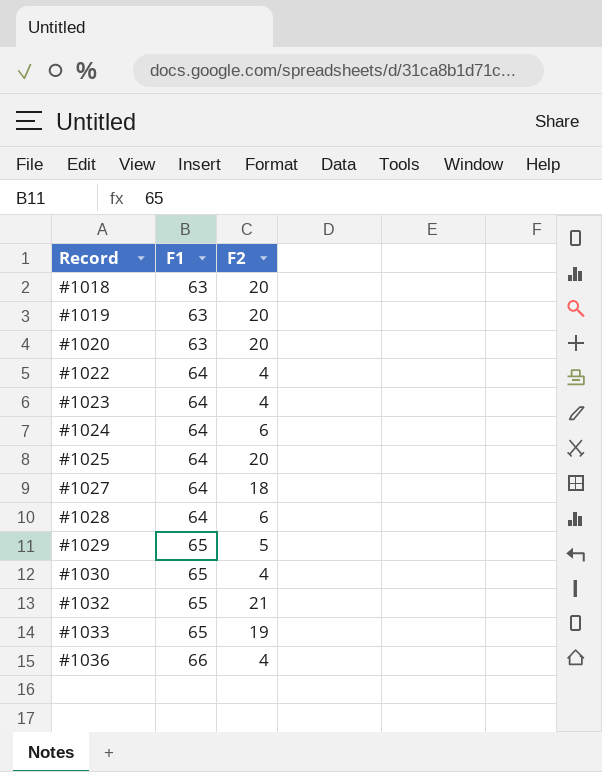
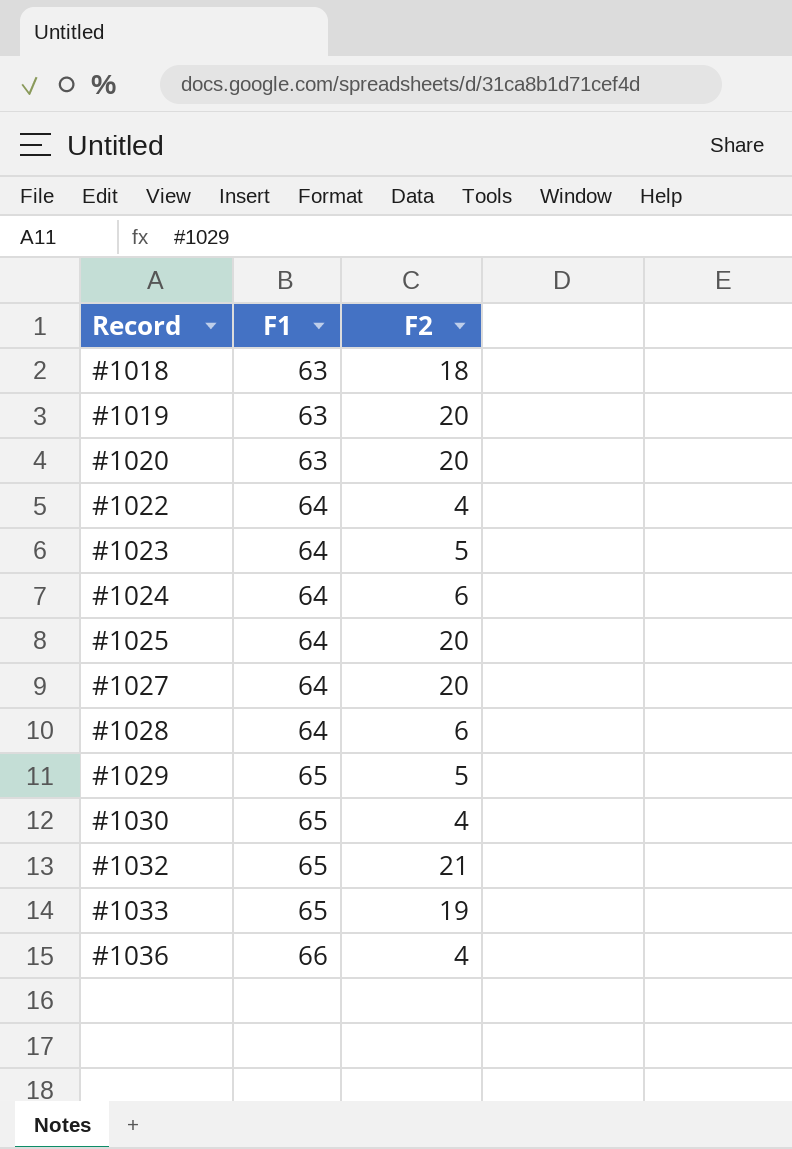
#1018 | F2: 20 -> 18
#1023 | F2: 4 -> 5
#1027 | F2: 18 -> 20

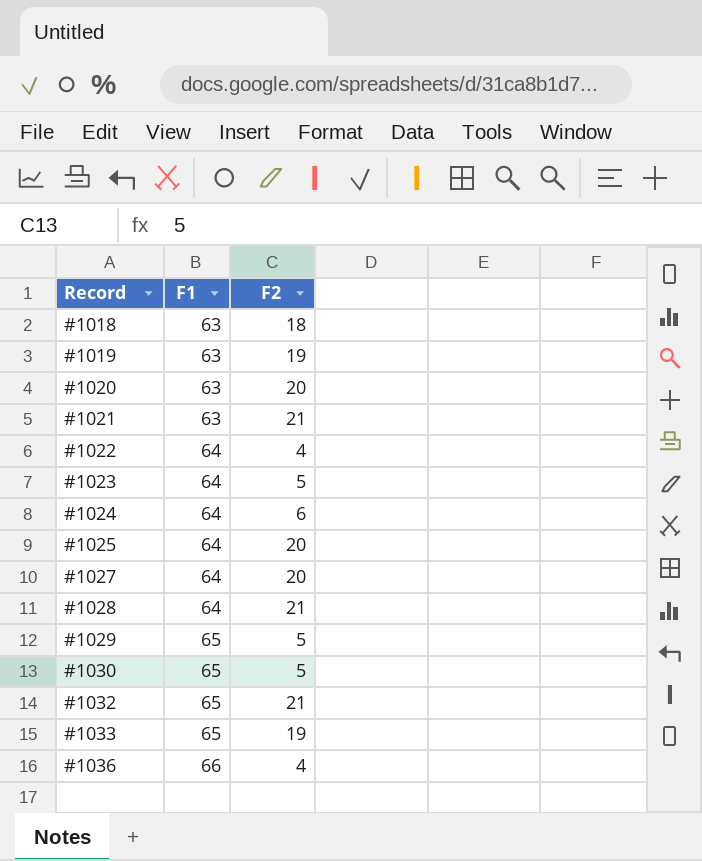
#1019 | F2: 20 -> 19
row #1021: none -> 63 | 21
#1028 | F2: 6 -> 21
#1030 | F2: 4 -> 5

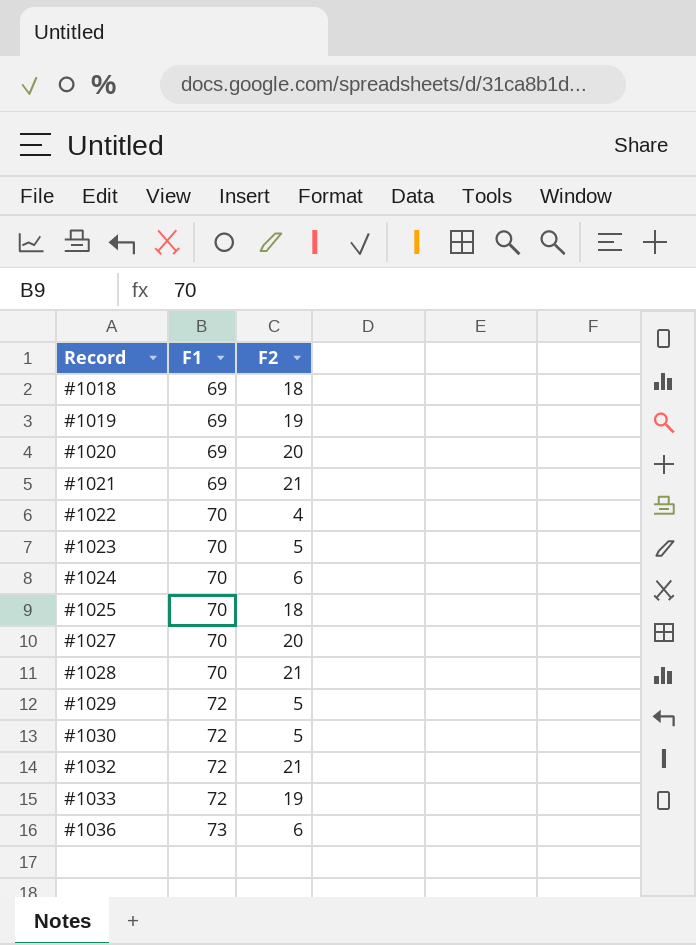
#1018 | F1: 63 -> 69
#1019 | F1: 63 -> 69
#1020 | F1: 63 -> 69
#1021 | F1: 63 -> 69
#1022 | F1: 64 -> 70
#1023 | F1: 64 -> 70
#1024 | F1: 64 -> 70
#1025 | F1: 64 -> 70
#1025 | F2: 20 -> 18
#1027 | F1: 64 -> 70
#1028 | F1: 64 -> 70
#1029 | F1: 65 -> 72
#1030 | F1: 65 -> 72
#1032 | F1: 65 -> 72
#1033 | F1: 65 -> 72
#1036 | F1: 66 -> 73
#1036 | F2: 4 -> 6

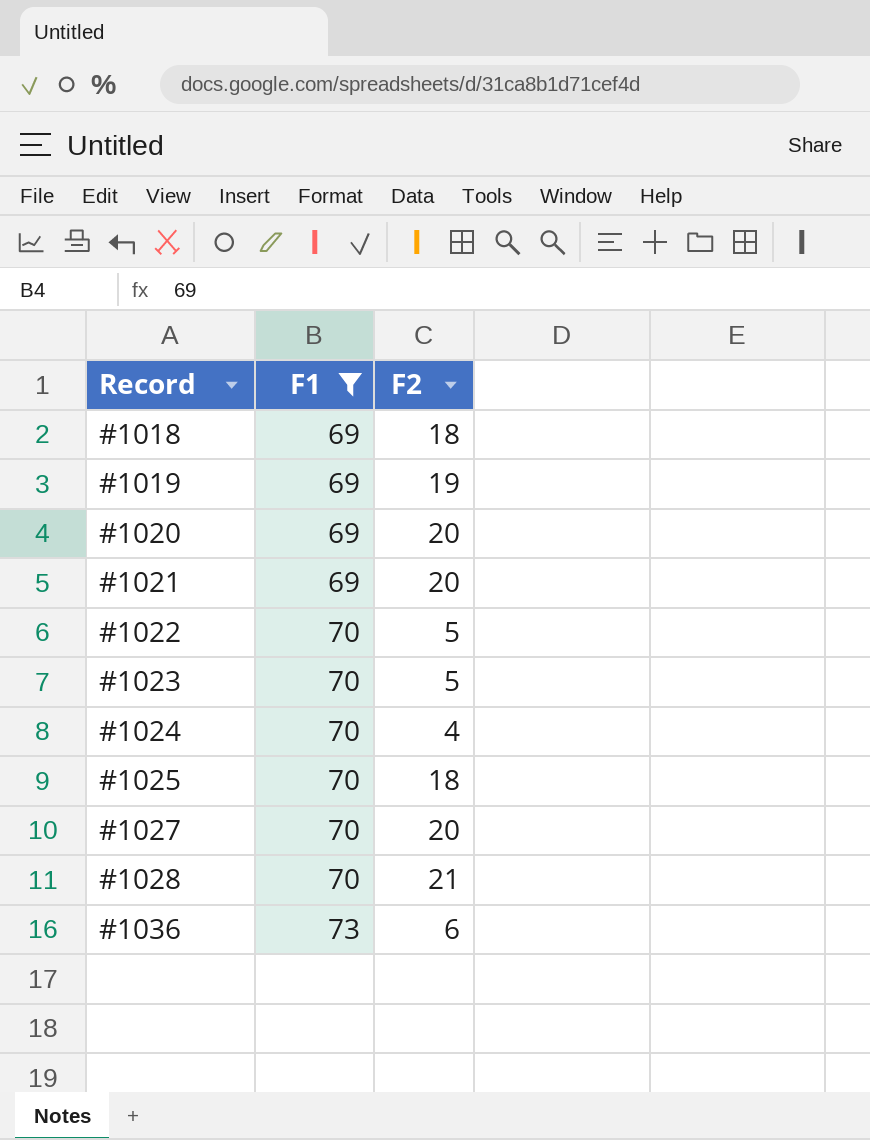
filter: none -> F1 != 72
#1021 | F2: 21 -> 20
#1022 | F2: 4 -> 5
#1024 | F2: 6 -> 4

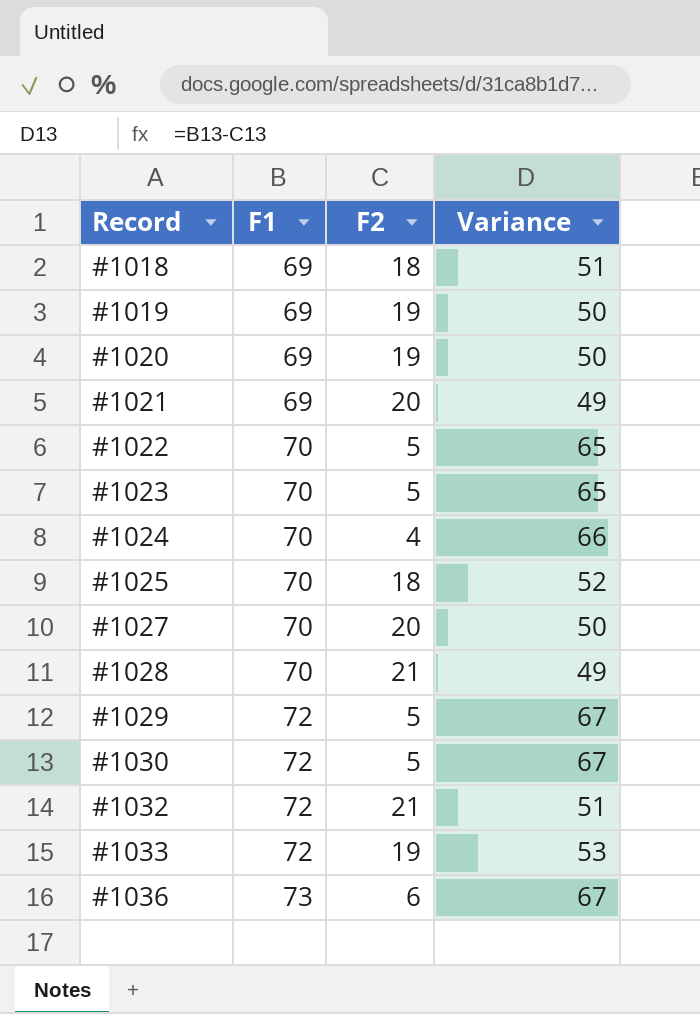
filter: F1 != 72 -> none
column Variance | formula: none -> [F1] - [F2]
#1020 | F2: 20 -> 19

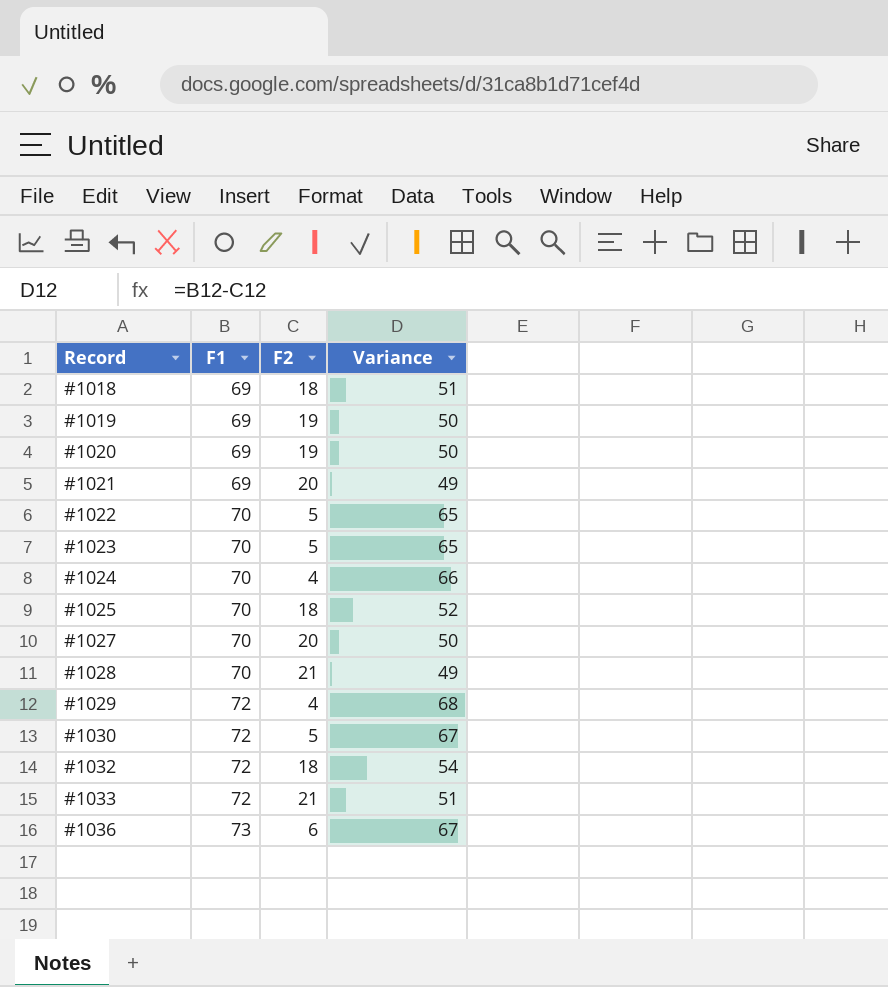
#1029 | F2: 5 -> 4
#1029 | Variance: 67 -> 68
#1032 | F2: 21 -> 18
#1032 | Variance: 51 -> 54
#1033 | F2: 19 -> 21
#1033 | Variance: 53 -> 51

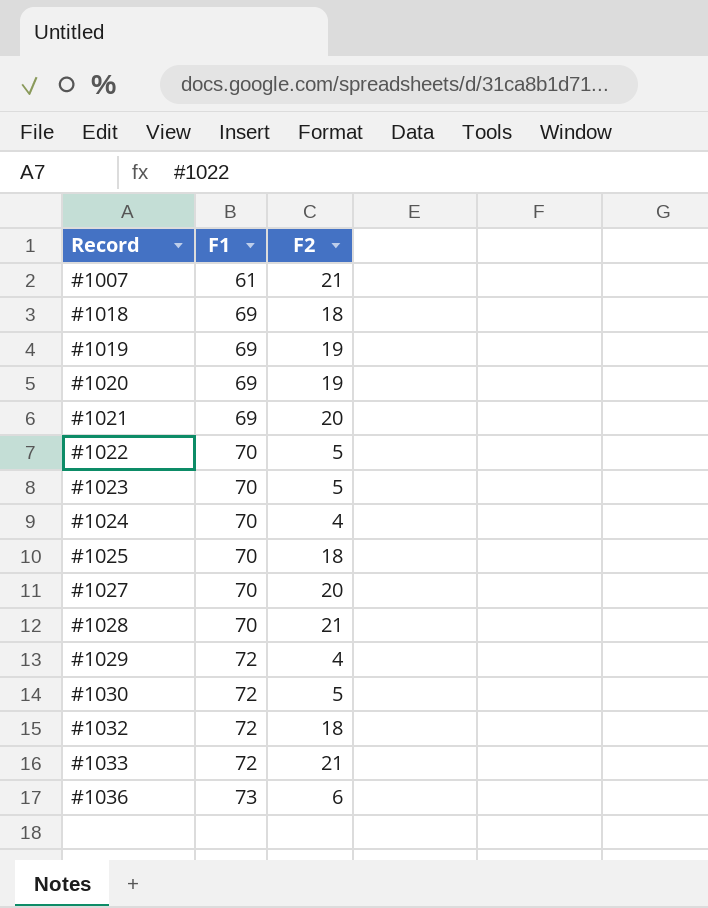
column Variance | formula: [F1] - [F2] -> none
row #1007: none -> 61 | 21

